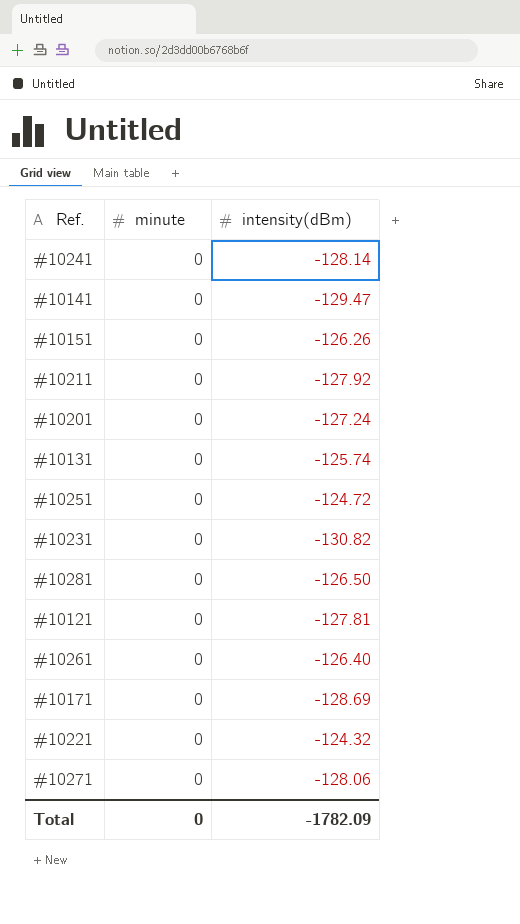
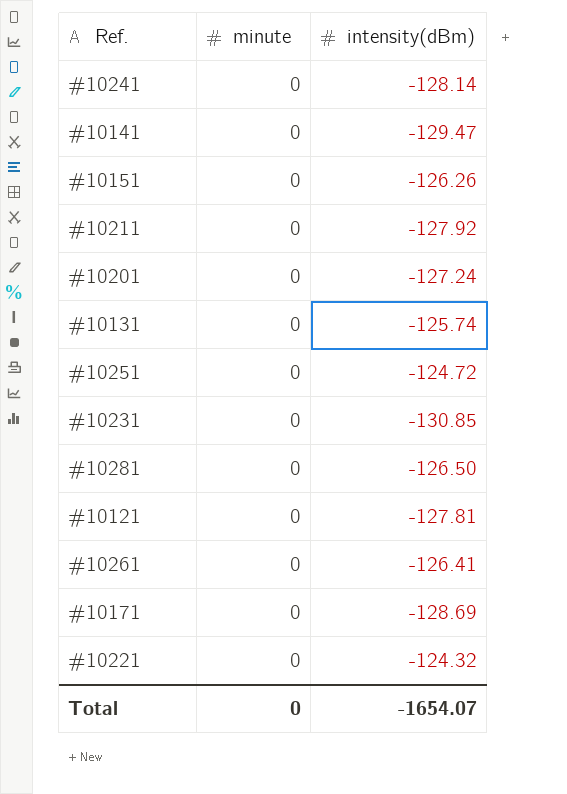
row #10271: 0 | -128.06 -> none
#10231 | intensity(dBm): -130.82 -> -130.85
#10261 | intensity(dBm): -126.40 -> -126.41
Total | intensity(dBm): -1782.09 -> -1654.07

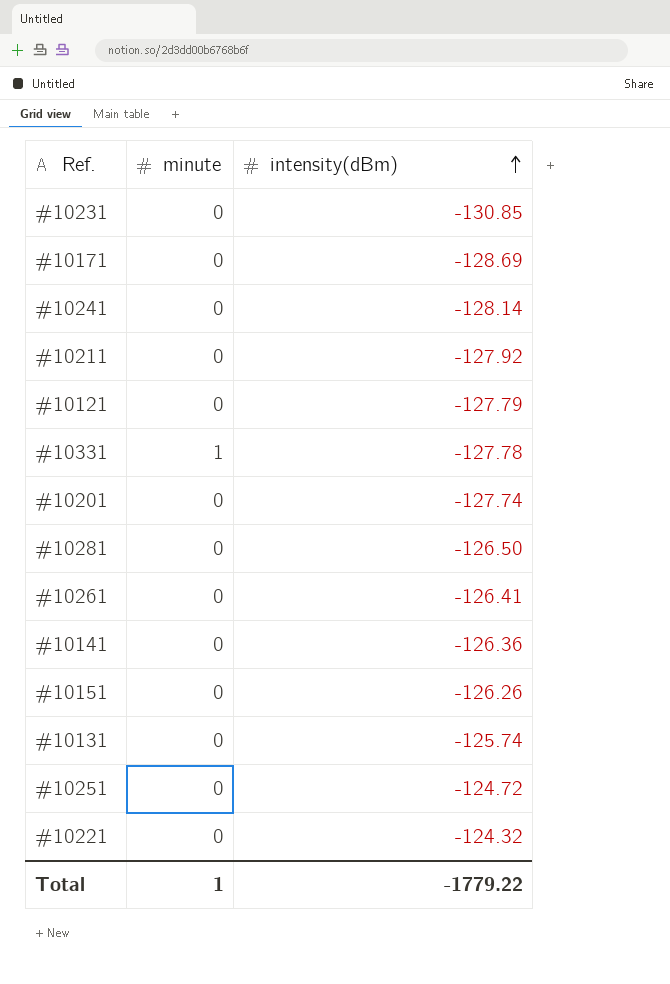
row order: none -> intensity(dBm) ascending
#10121 | intensity(dBm): -127.81 -> -127.79
row #10331: none -> 1 | -127.78
#10201 | intensity(dBm): -127.24 -> -127.74
#10141 | intensity(dBm): -129.47 -> -126.36
Total | minute: 0 -> 1
Total | intensity(dBm): -1654.07 -> -1779.22

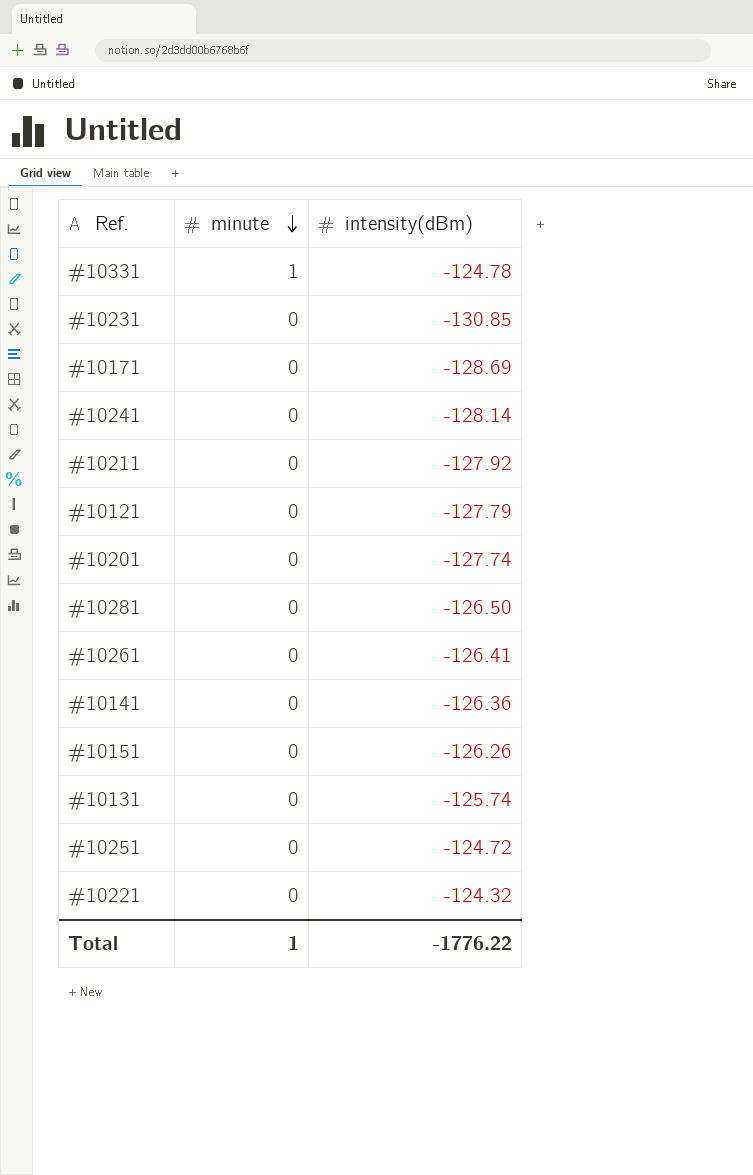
row order: intensity(dBm) ascending -> minute descending
#10331 | intensity(dBm): -127.78 -> -124.78
Total | intensity(dBm): -1779.22 -> -1776.22

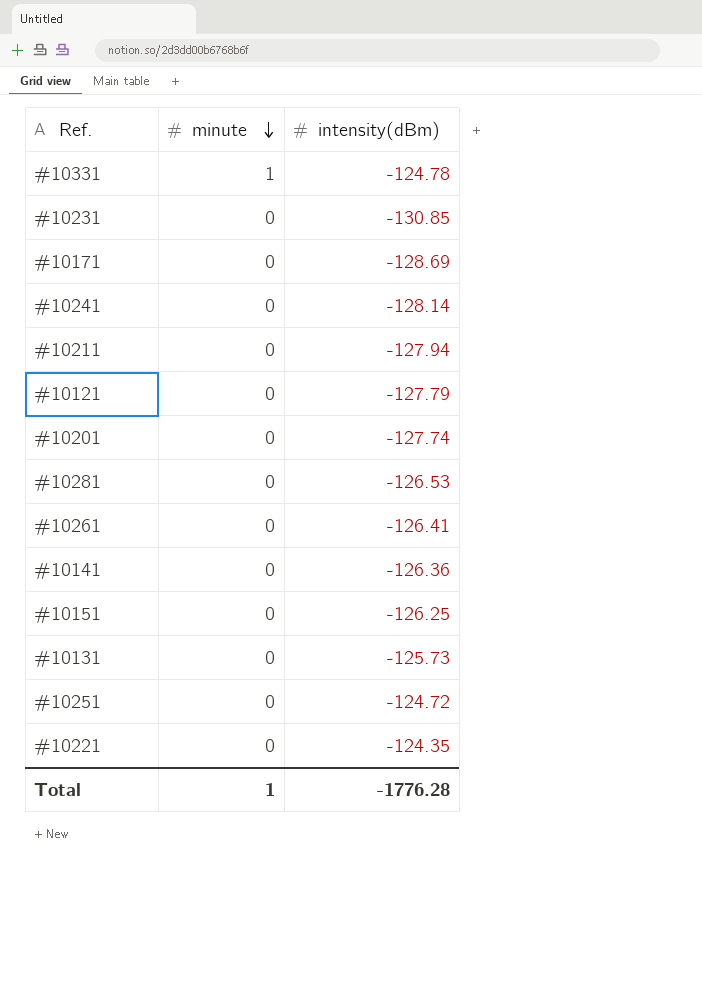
#10211 | intensity(dBm): -127.92 -> -127.94
#10281 | intensity(dBm): -126.50 -> -126.53
#10151 | intensity(dBm): -126.26 -> -126.25
#10131 | intensity(dBm): -125.74 -> -125.73
#10221 | intensity(dBm): -124.32 -> -124.35
Total | intensity(dBm): -1776.22 -> -1776.28

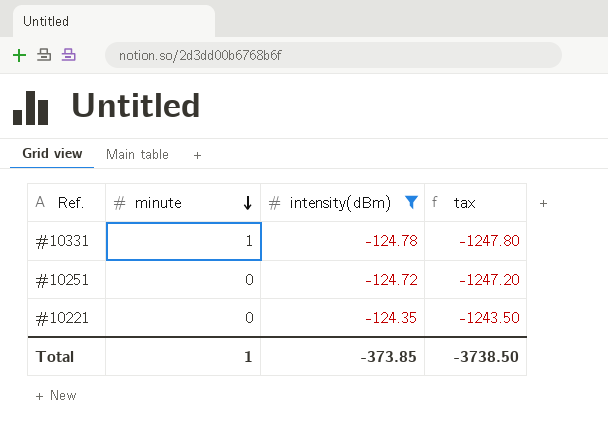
filter: none -> intensity(dBm) >= -124.78
column tax | formula: none -> [intensity(dBm)] * 10
Total | intensity(dBm): -1776.28 -> -373.85

